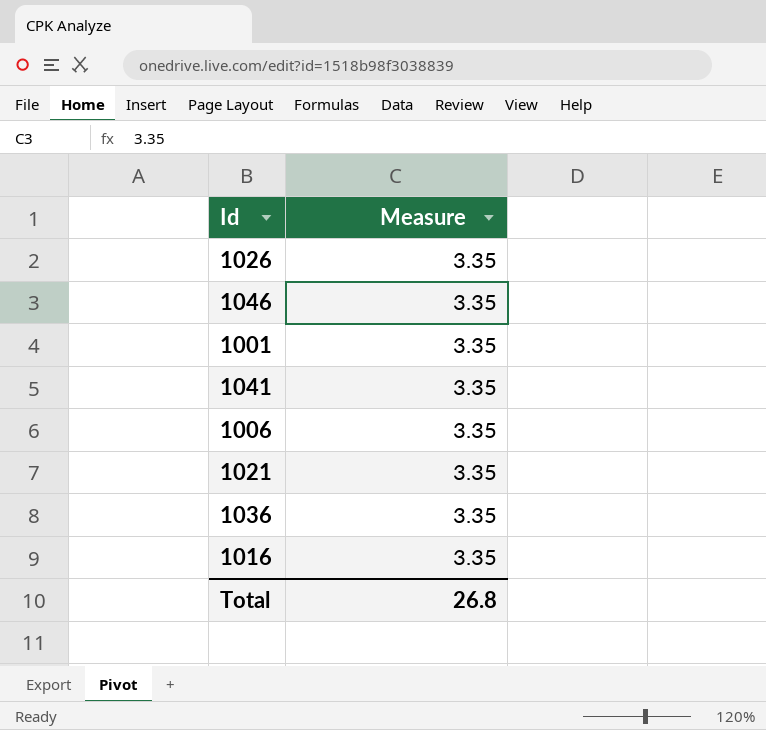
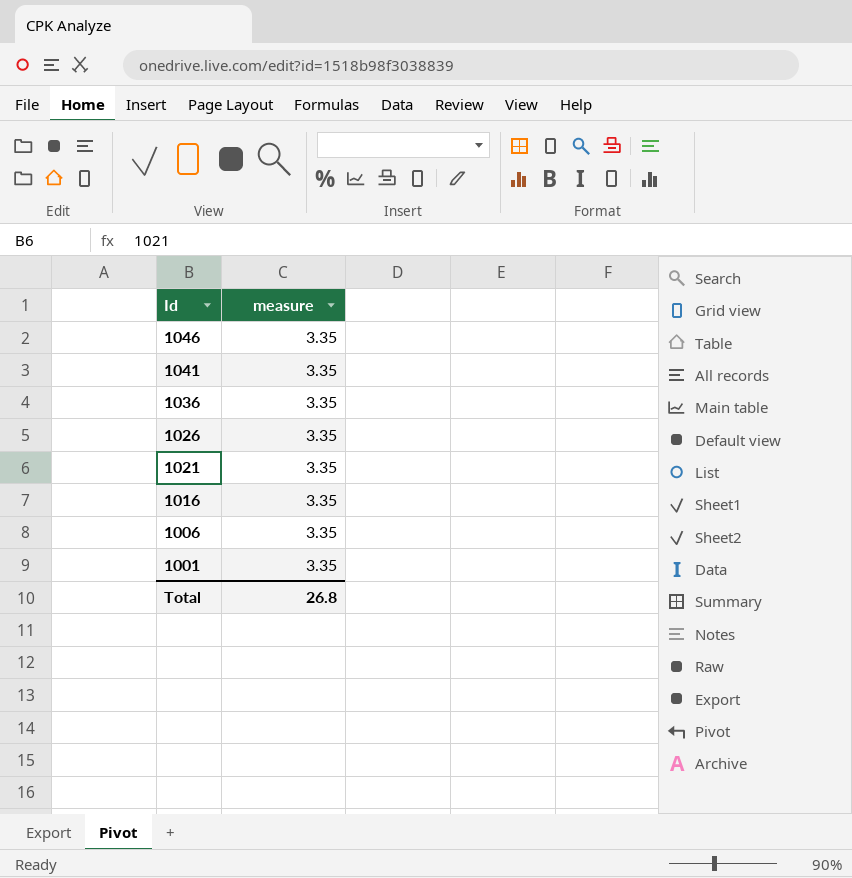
row order: none -> Id descending
column name: Measure -> measure

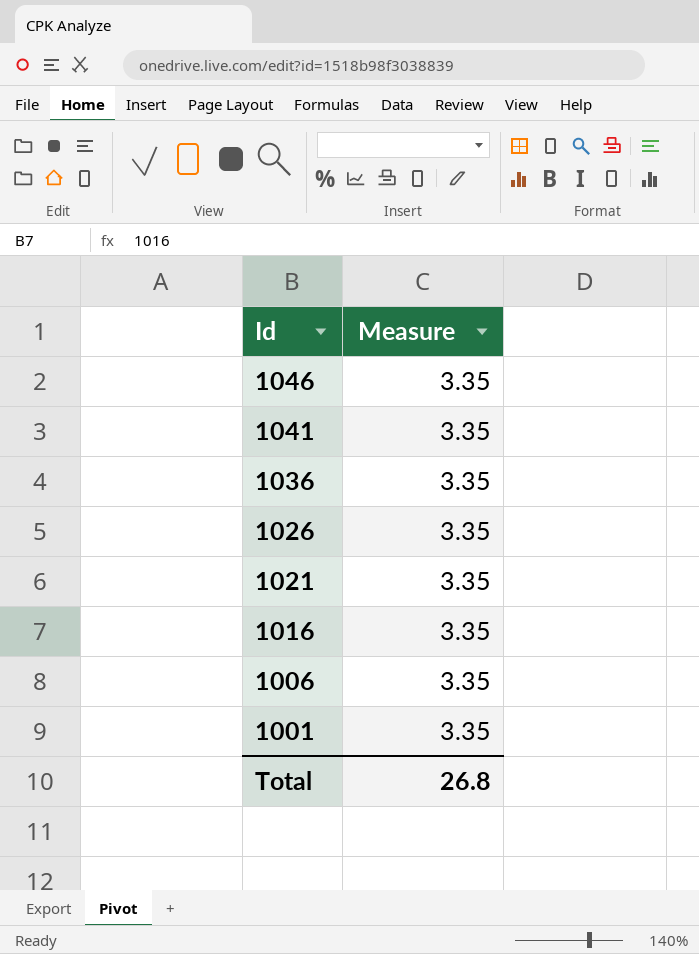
column name: measure -> Measure

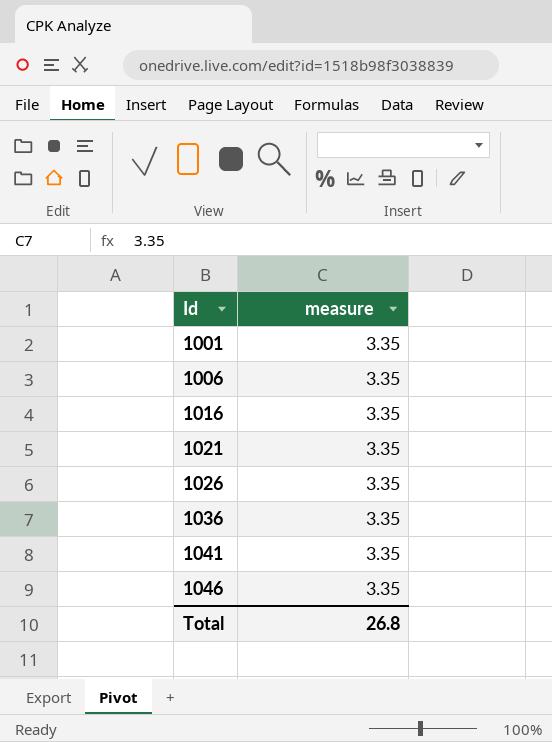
row order: Id descending -> Id ascending
column name: Measure -> measure

